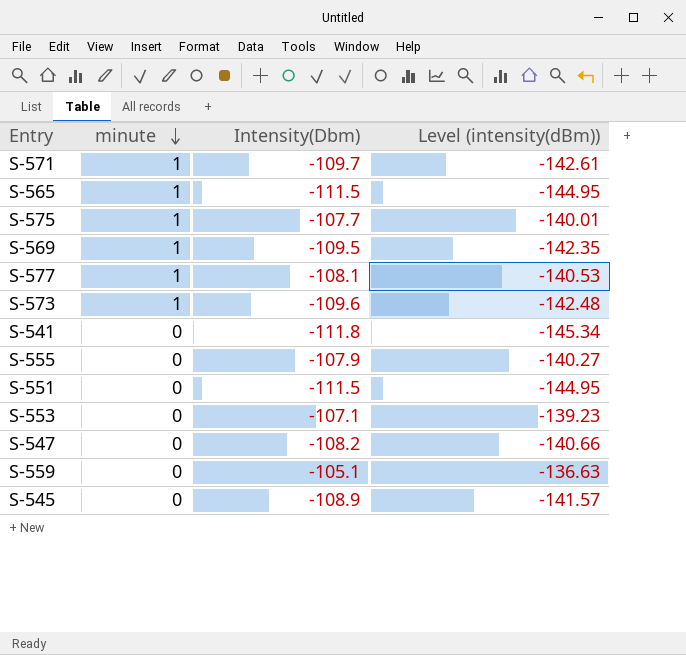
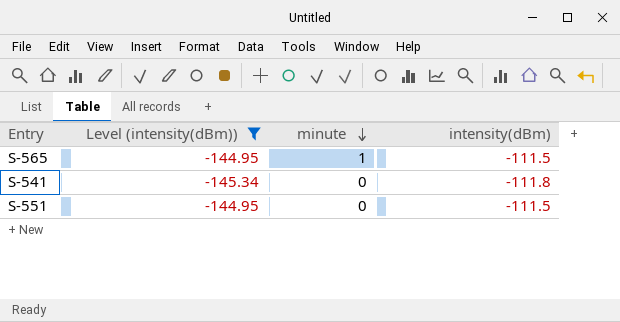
filter: none -> Level (intensity(dBm)) <= -144.95
column Level (intensity(dBm)) | position: 4 -> 2
column name: Intensity(Dbm) -> intensity(dBm)

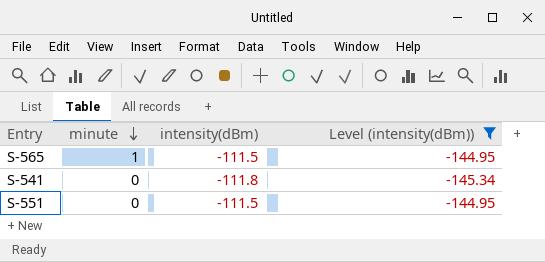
column Level (intensity(dBm)) | position: 2 -> 4

